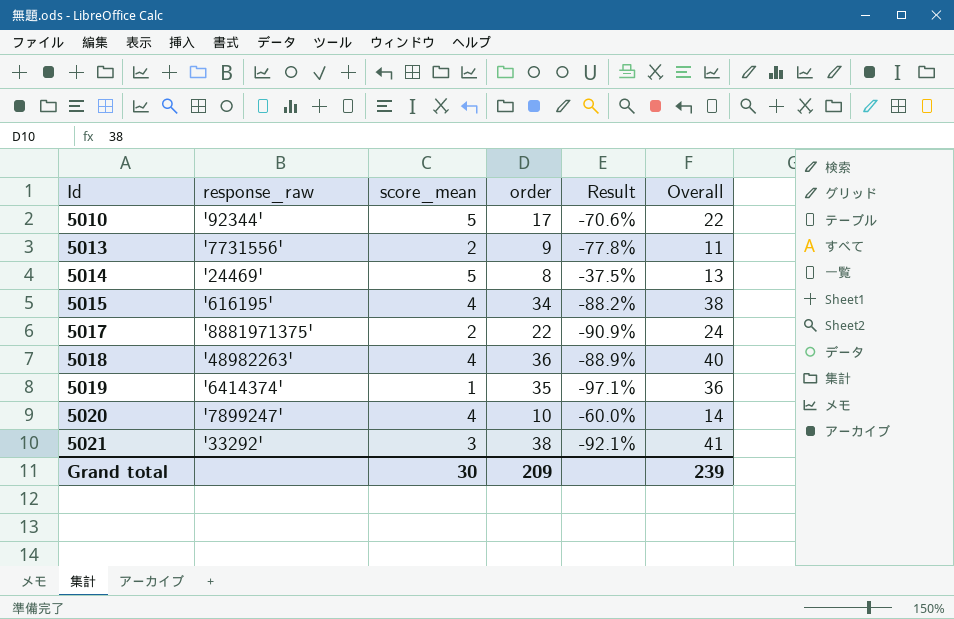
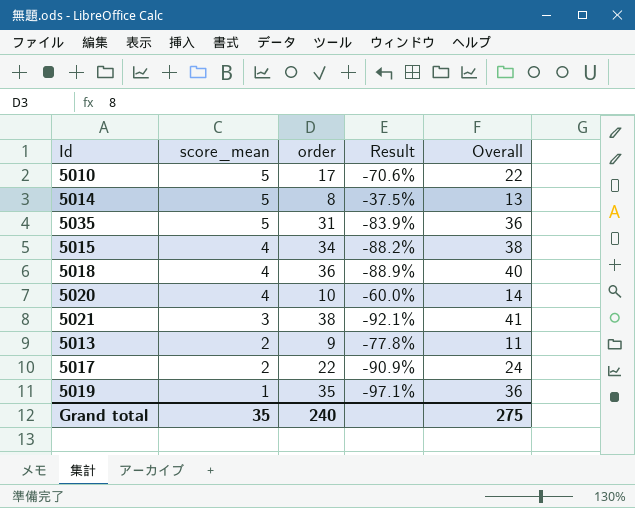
row order: Id ascending -> score_mean descending
column response_raw | position: 2 -> none
row 5035: none -> 5 | 31 | -83.9% | 36
Grand total | score_mean: 30 -> 35
Grand total | order: 209 -> 240
Grand total | Overall: 239 -> 275

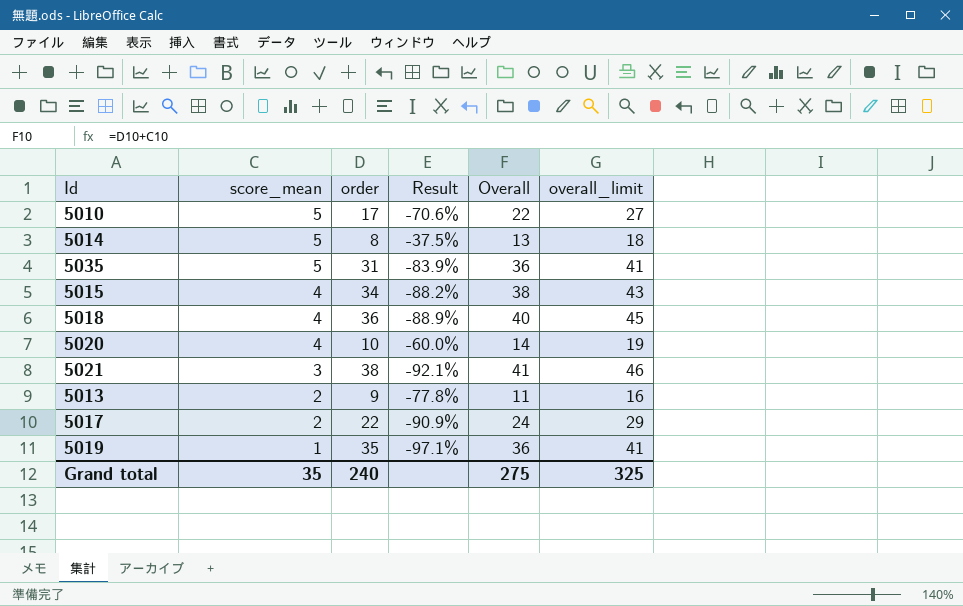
column overall_limit | formula: none -> [Overall] + 5

